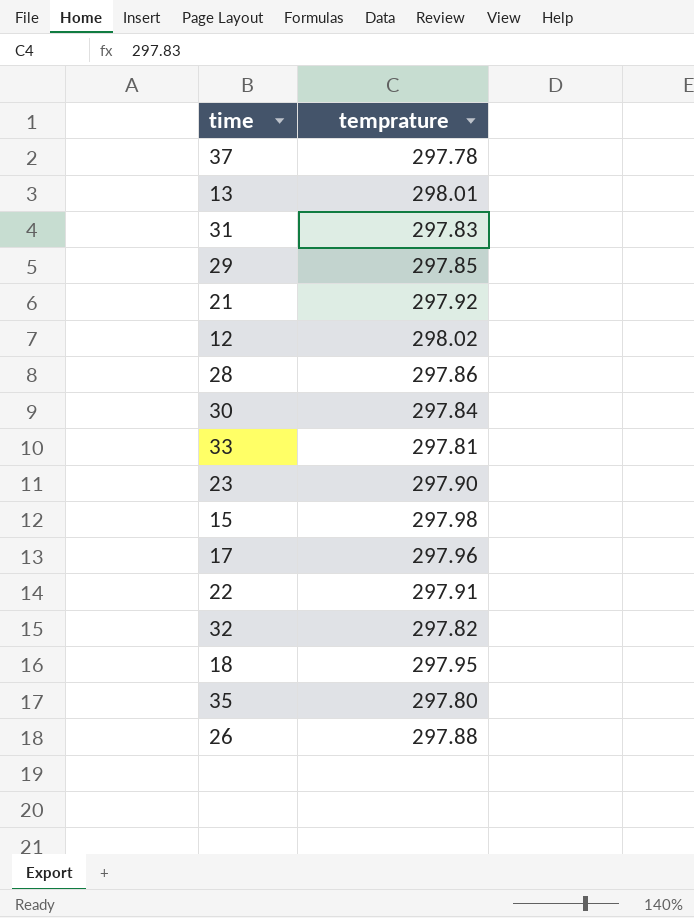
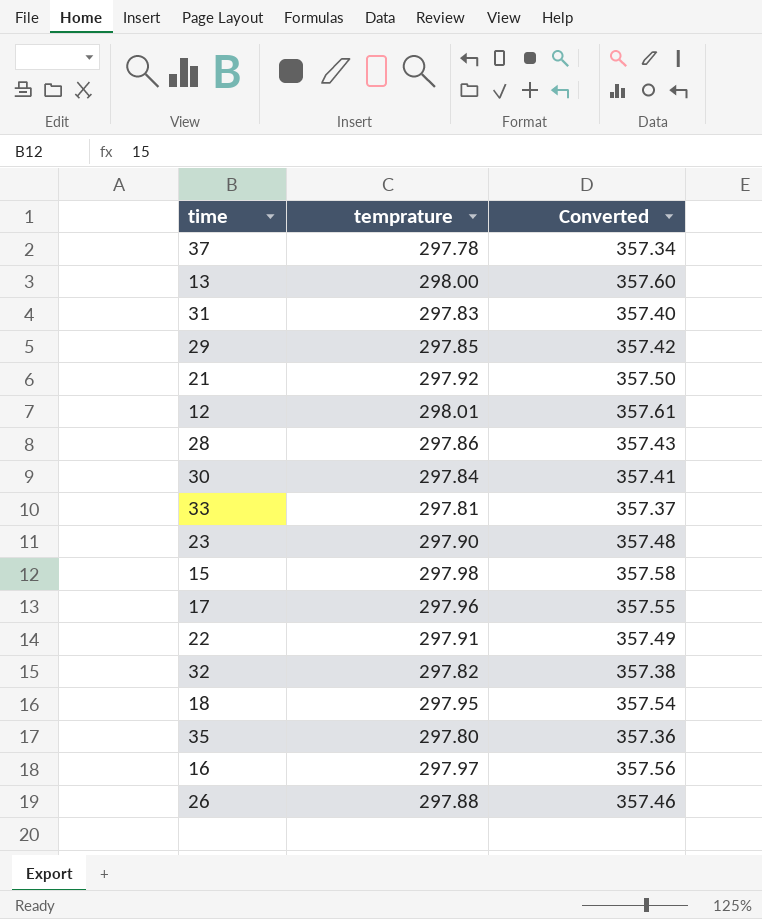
column Converted | formula: none -> [temprature] * 1.2
13 | temprature: 298.01 -> 298.00
12 | temprature: 298.02 -> 298.01
row 16: none -> 297.97 | 357.56

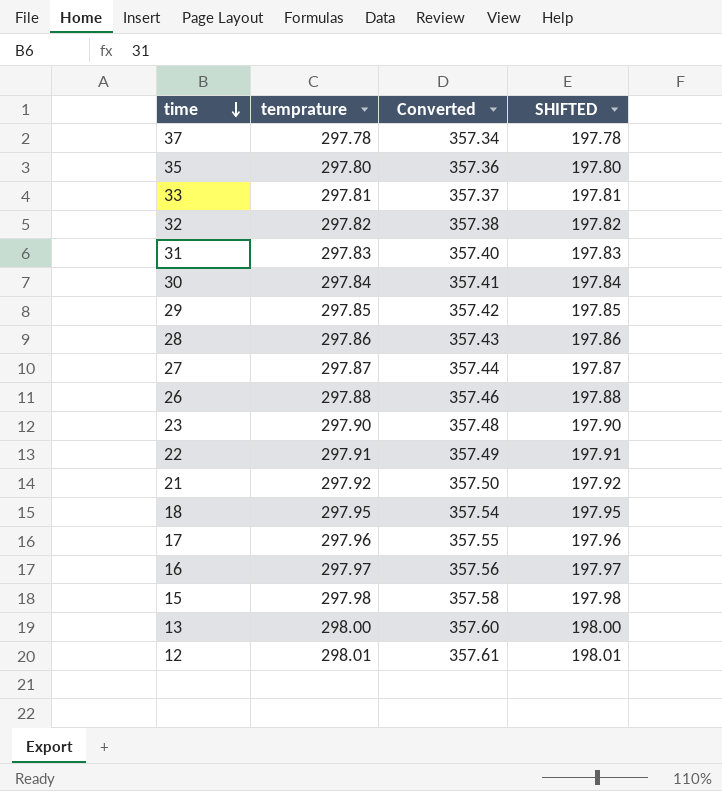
row order: none -> time descending
column SHIFTED | formula: none -> [temprature] - 100
row 27: none -> 297.87 | 357.44 | 197.87

